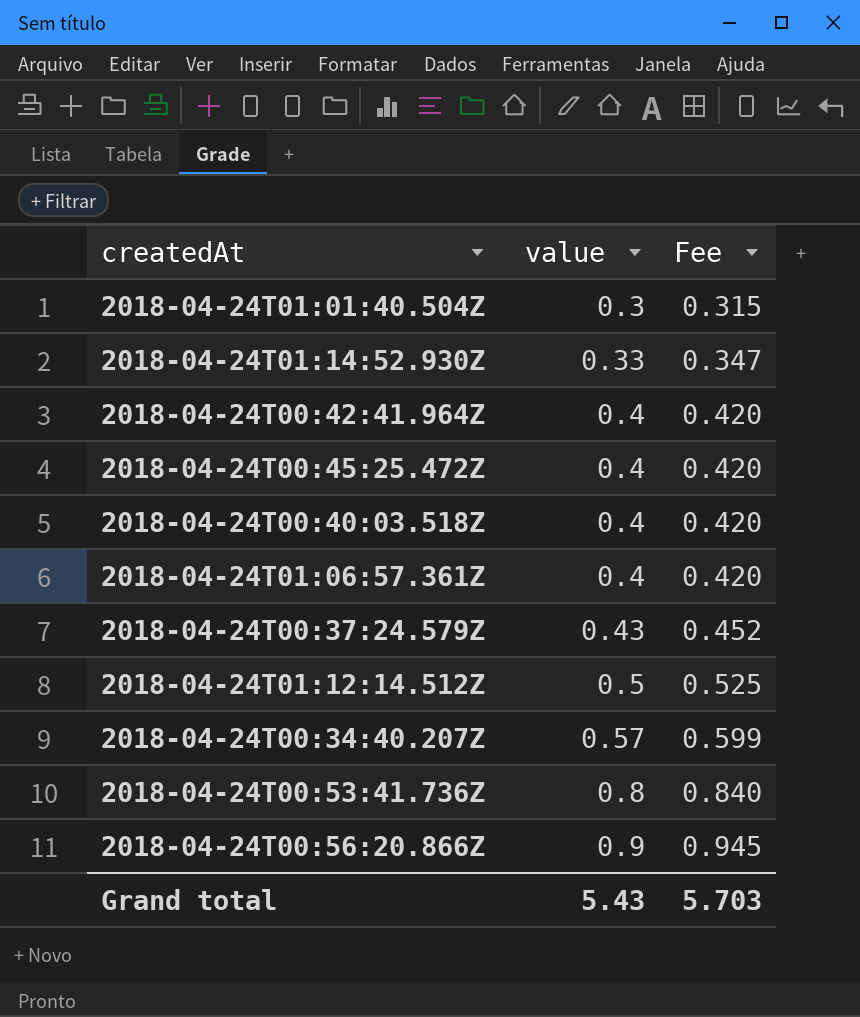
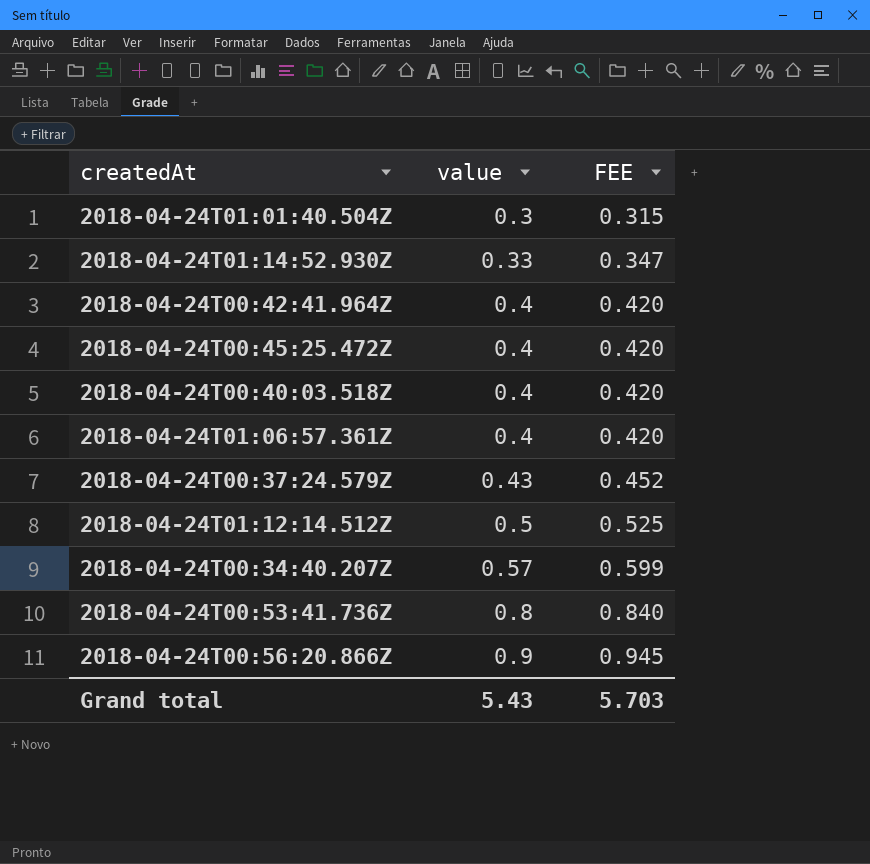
column name: Fee -> FEE

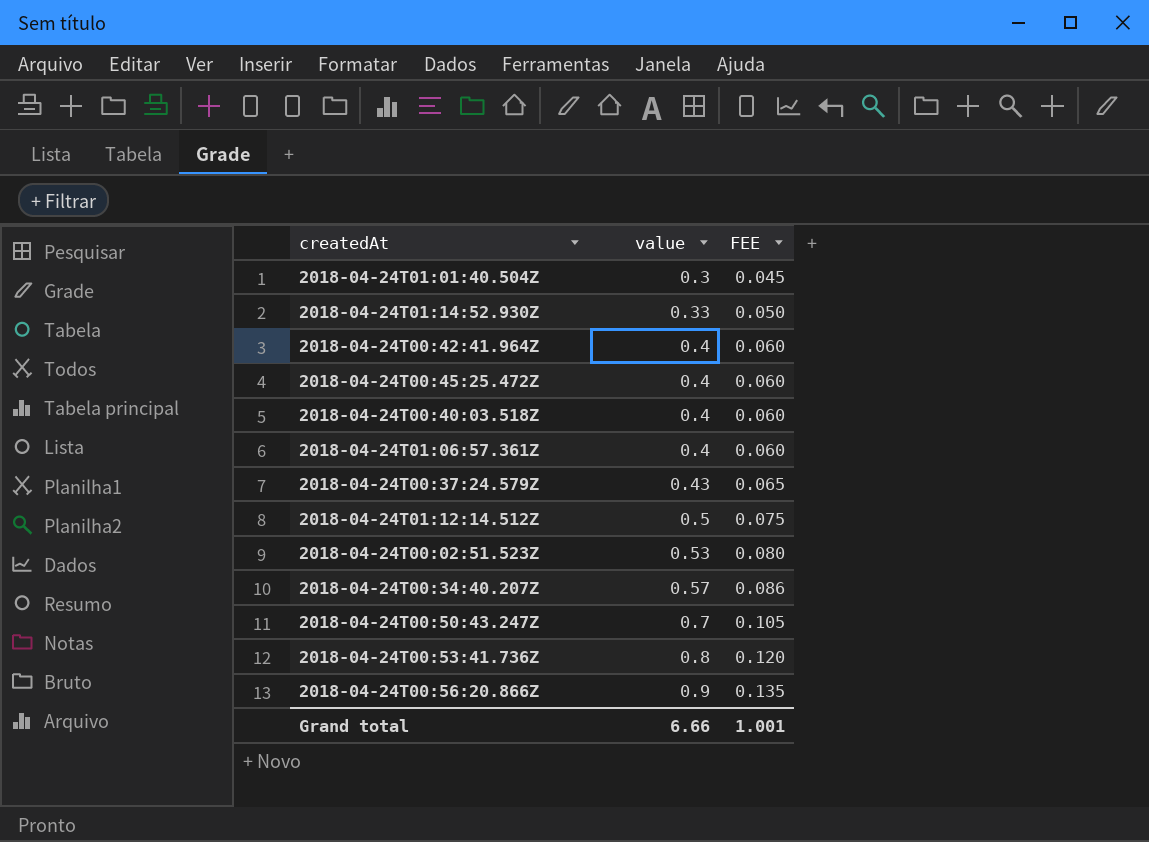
column FEE | formula: [value] * 1.05 -> [value] * 0.15
row 2018-04-24T00:02:51.523Z: none -> 0.53 | 0.080
row 2018-04-24T00:50:43.247Z: none -> 0.7 | 0.105
Grand total | value: 5.43 -> 6.66
Grand total | FEE: 5.703 -> 1.001

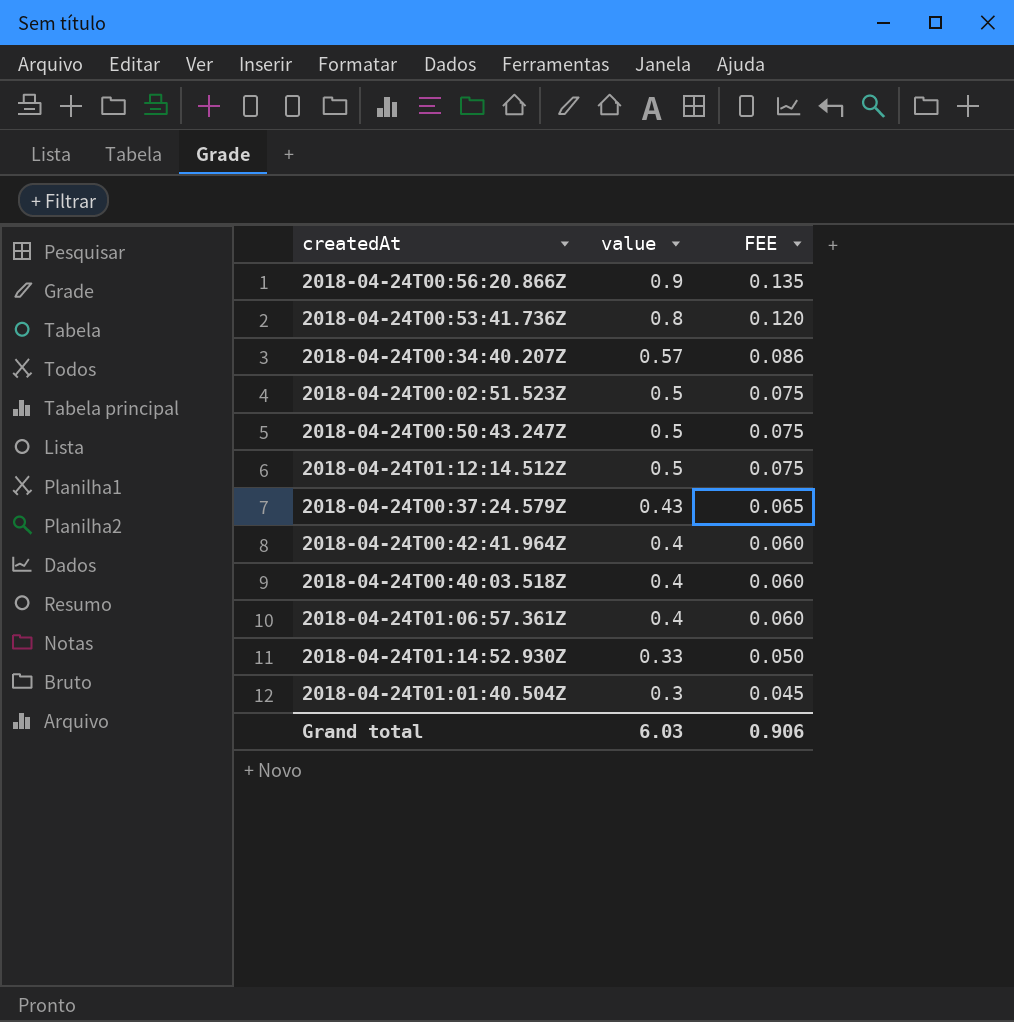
row order: value ascending -> value descending
row 2018-04-24T00:45:25.472Z: 0.4 | 0.060 -> none
2018-04-24T00:02:51.523Z | value: 0.53 -> 0.5
2018-04-24T00:02:51.523Z | FEE: 0.080 -> 0.075
2018-04-24T00:50:43.247Z | value: 0.7 -> 0.5
2018-04-24T00:50:43.247Z | FEE: 0.105 -> 0.075
Grand total | value: 6.66 -> 6.03
Grand total | FEE: 1.001 -> 0.906

